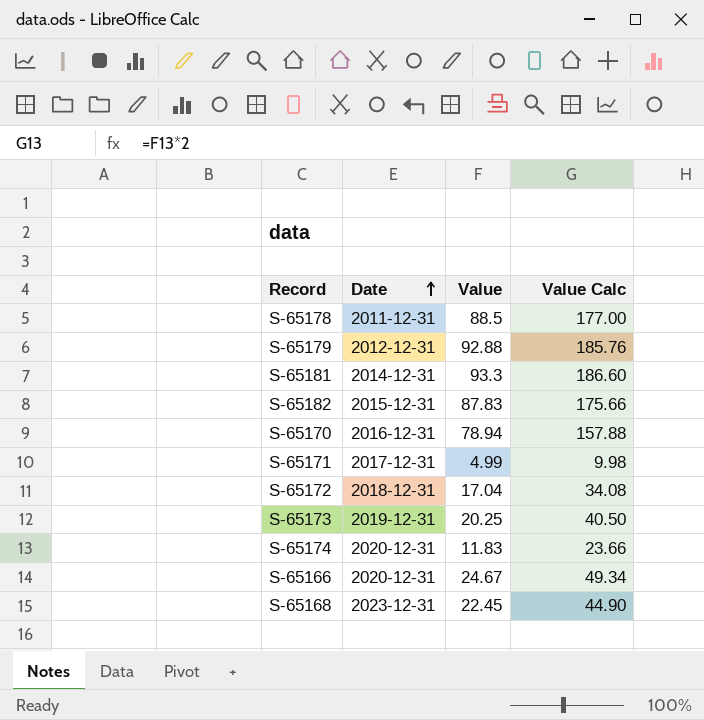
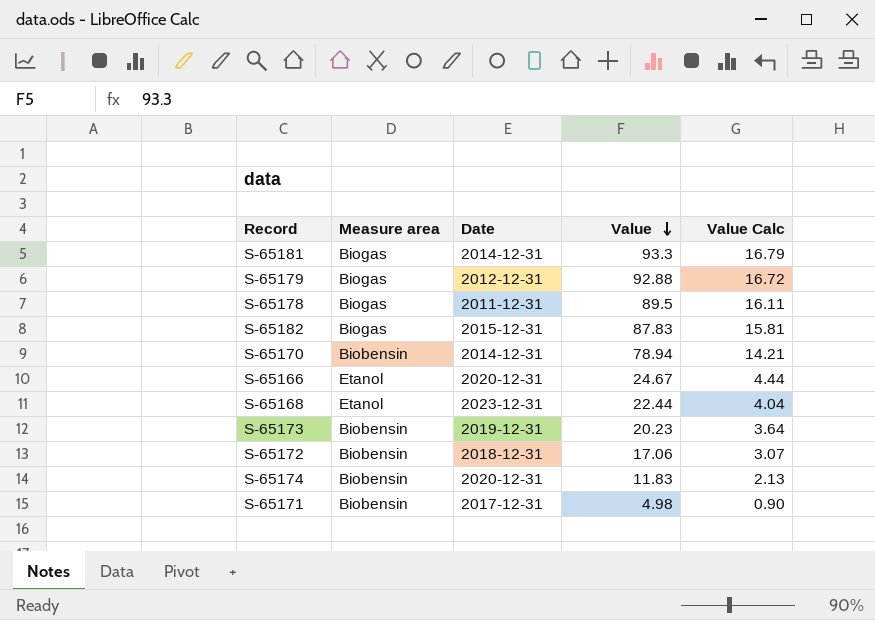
row order: Date ascending -> Value descending
column Measure area | position: none -> 2
column Value Calc | formula: [Value] * 2 -> [Value] * 0.18
S-65178 | Value: 88.5 -> 89.5
S-65170 | Date: 2016-12-31 -> 2014-12-31
S-65168 | Value: 22.45 -> 22.44
S-65173 | Value: 20.25 -> 20.23
S-65172 | Value: 17.04 -> 17.06
S-65171 | Value: 4.99 -> 4.98

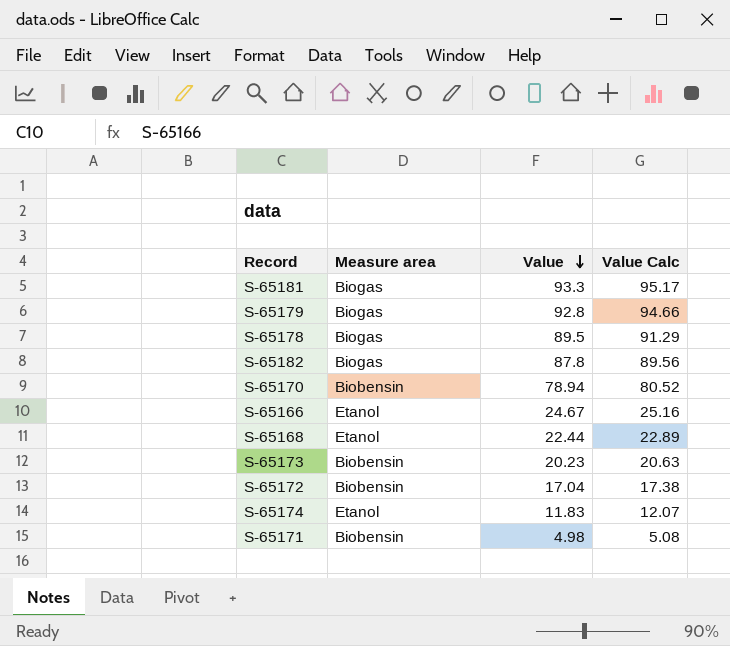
column Date | position: 3 -> none
column Value Calc | formula: [Value] * 0.18 -> [Value] * 1.02
S-65179 | Value: 92.88 -> 92.8
S-65182 | Value: 87.83 -> 87.8
S-65172 | Value: 17.06 -> 17.04
S-65174 | Measure area: Biobensin -> Etanol

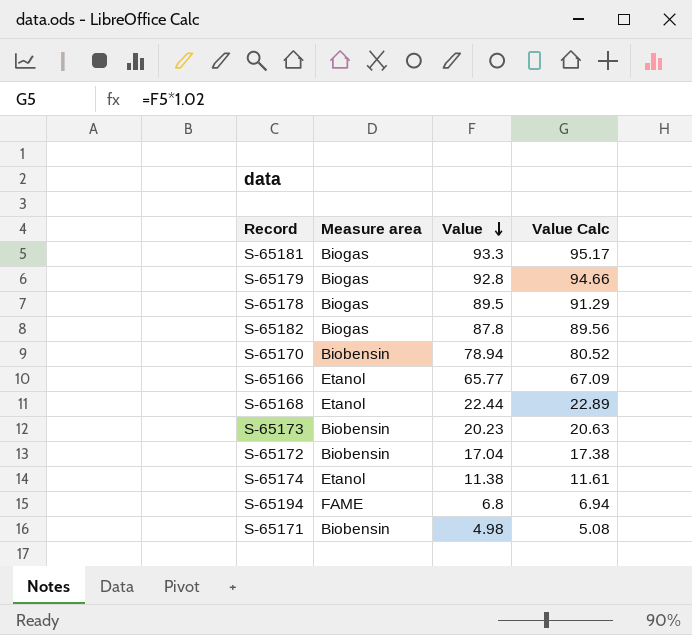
S-65166 | Value: 24.67 -> 65.77
S-65166 | Value Calc: 25.16 -> 67.09
S-65174 | Value: 11.83 -> 11.38
S-65174 | Value Calc: 12.07 -> 11.61
row S-65194: none -> FAME | 6.8 | 6.94

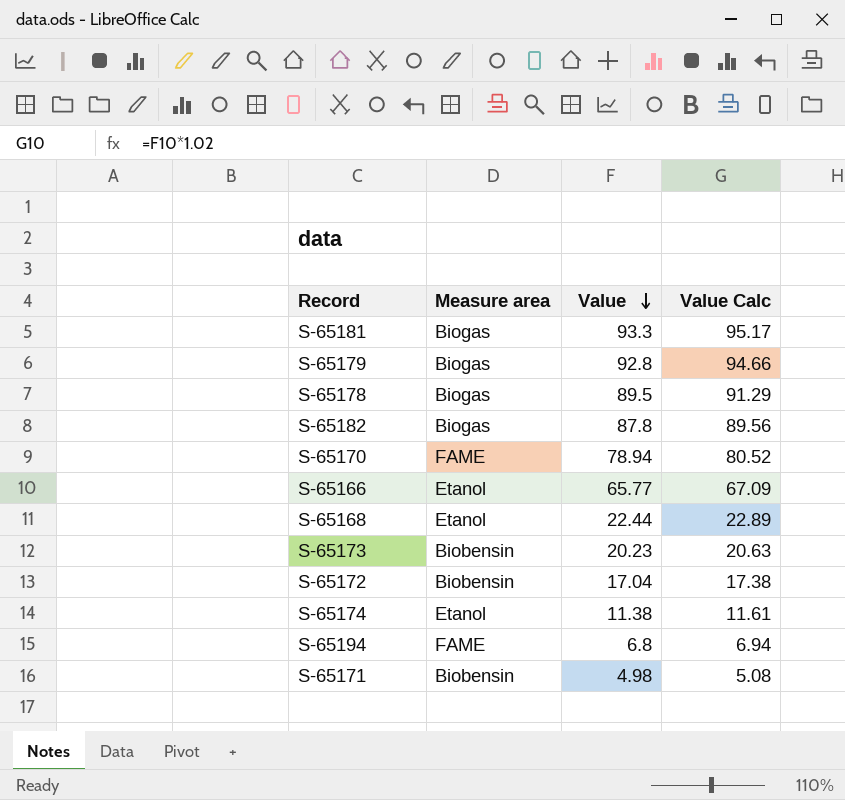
S-65170 | Measure area: Biobensin -> FAME

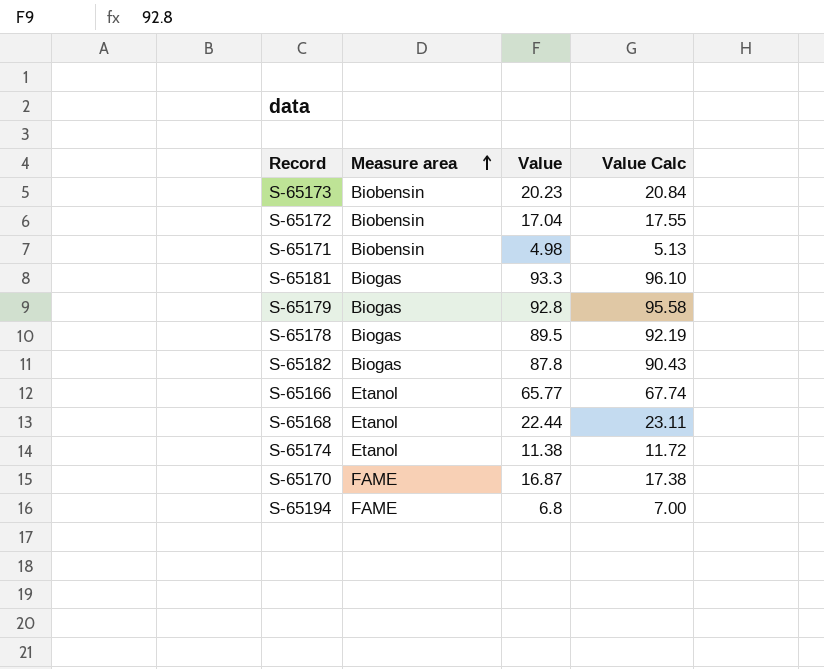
row order: Value descending -> Measure area ascending
column Value Calc | formula: [Value] * 1.02 -> [Value] * 1.03
S-65170 | Value: 78.94 -> 16.87

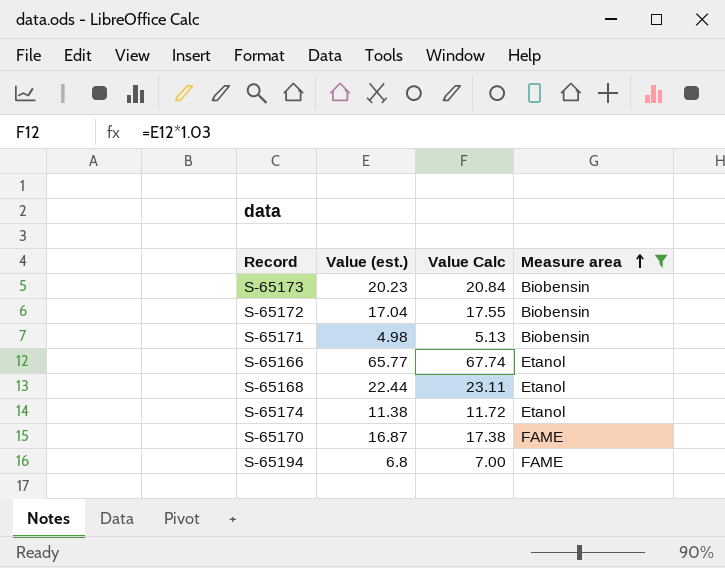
filter: none -> Measure area != Biogas
column name: Value -> Value (est.)
column Measure area | position: 2 -> 4

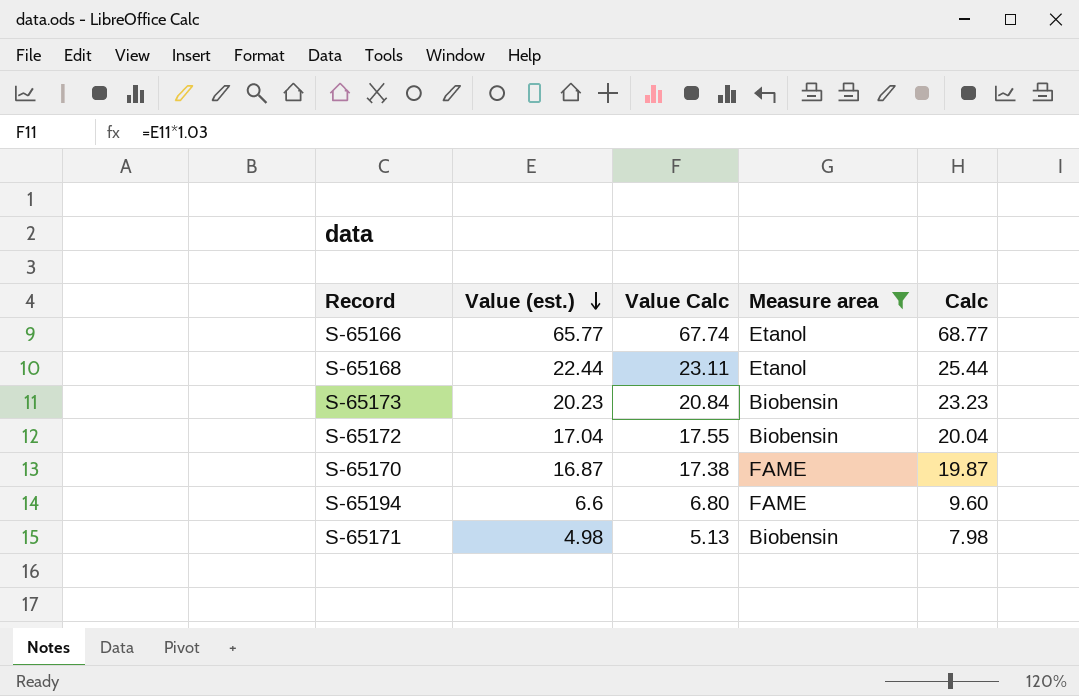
row order: Measure area ascending -> Value (est.) descending
column Calc | formula: none -> [Value (est.)] + 3
row S-65174: 11.38 | 11.72 | Etanol -> none
S-65194 | Value (est.): 6.8 -> 6.6
S-65194 | Value Calc: 7.00 -> 6.80

